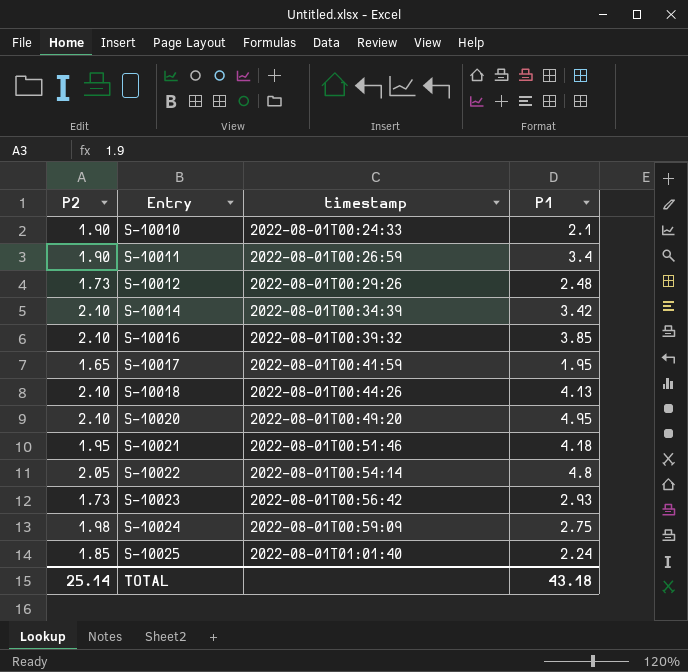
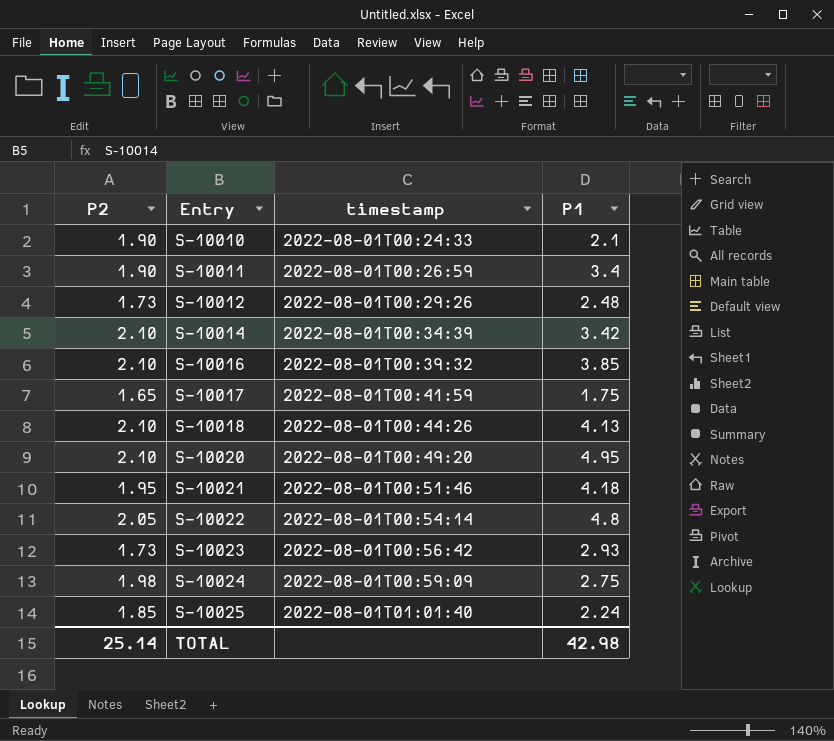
S-10017 | P1: 1.95 -> 1.75
TOTAL | P1: 43.18 -> 42.98

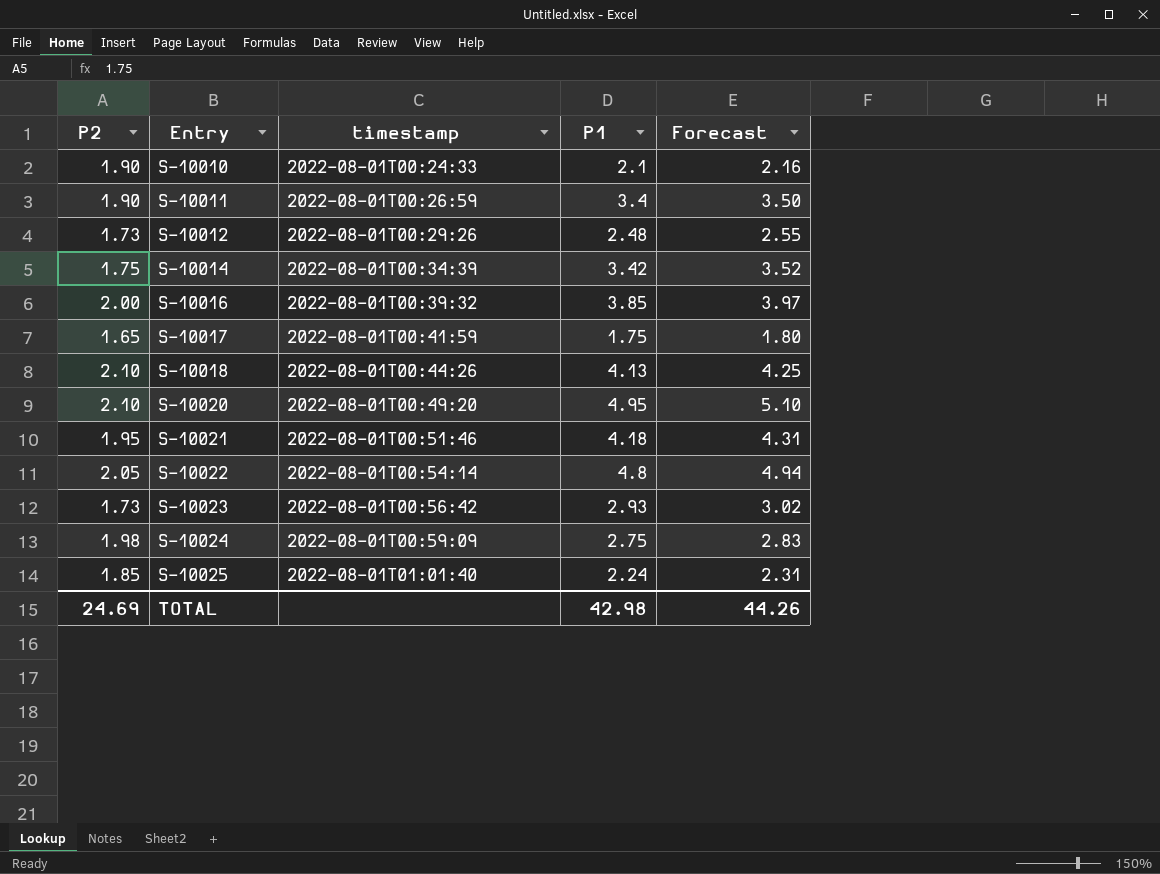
column Forecast | formula: none -> [P1] * 1.03
S-10014 | P2: 2.10 -> 1.75
S-10016 | P2: 2.10 -> 2.00
TOTAL | P2: 25.14 -> 24.69

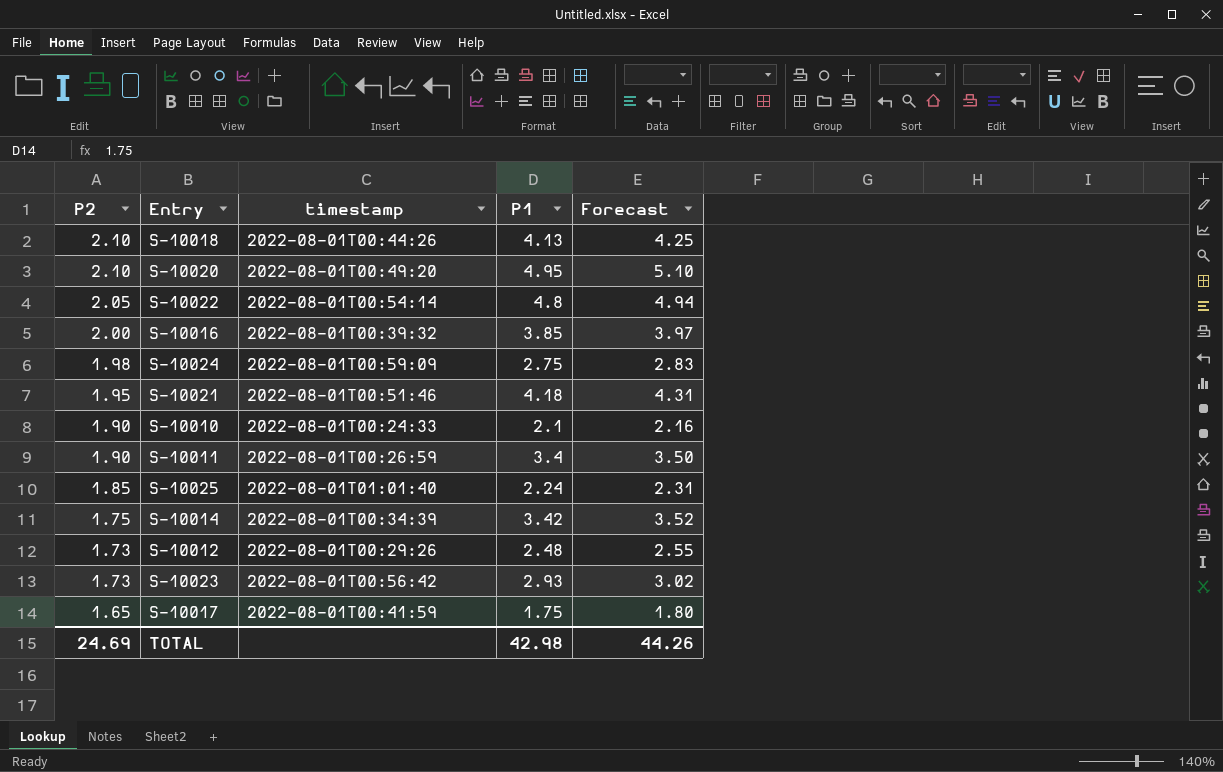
row order: Entry ascending -> P2 descending

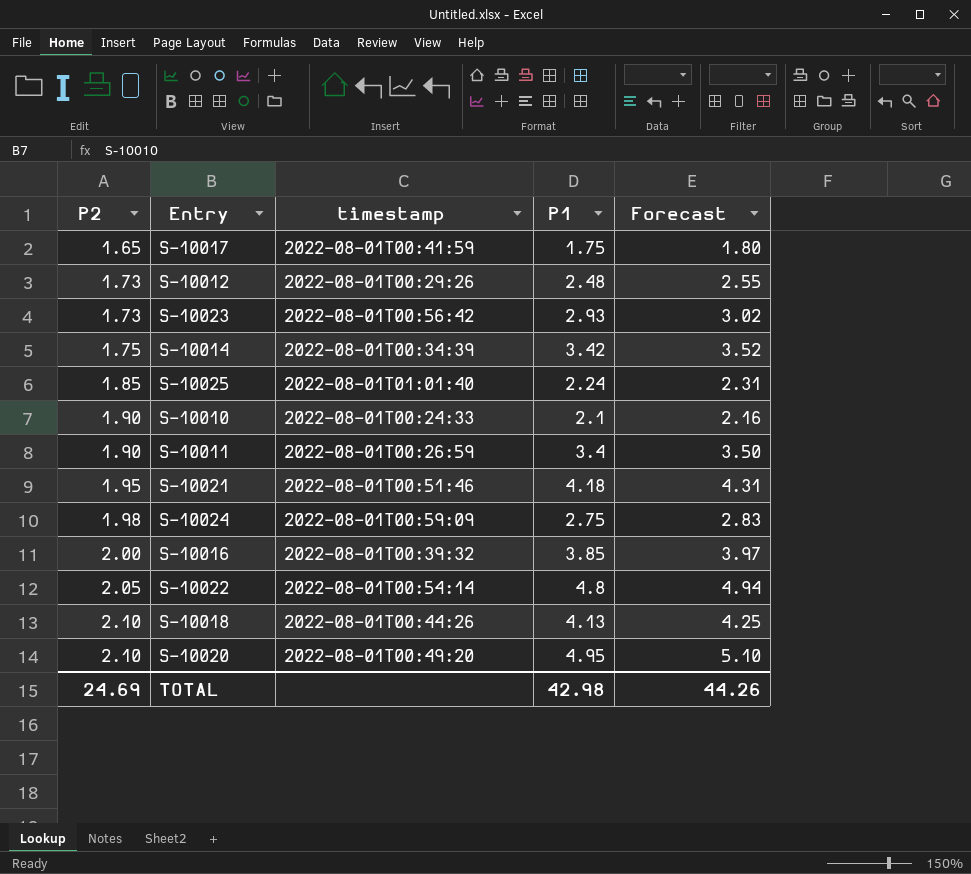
row order: P2 descending -> P2 ascending

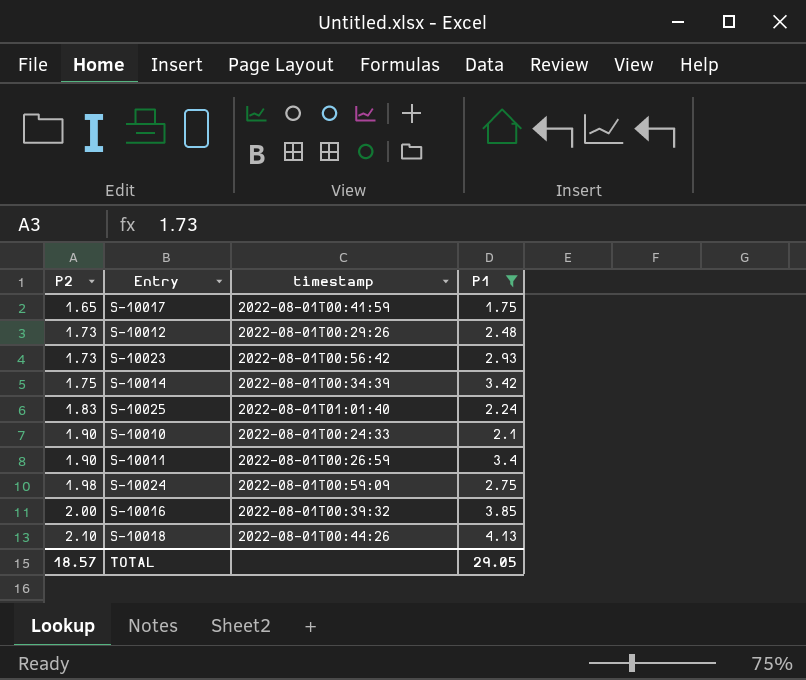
filter: none -> P1 <= 4.13
column Forecast | formula: [P1] * 1.03 -> none
S-10025 | P2: 1.85 -> 1.83
TOTAL | P2: 24.69 -> 18.57
TOTAL | P1: 42.98 -> 29.05

